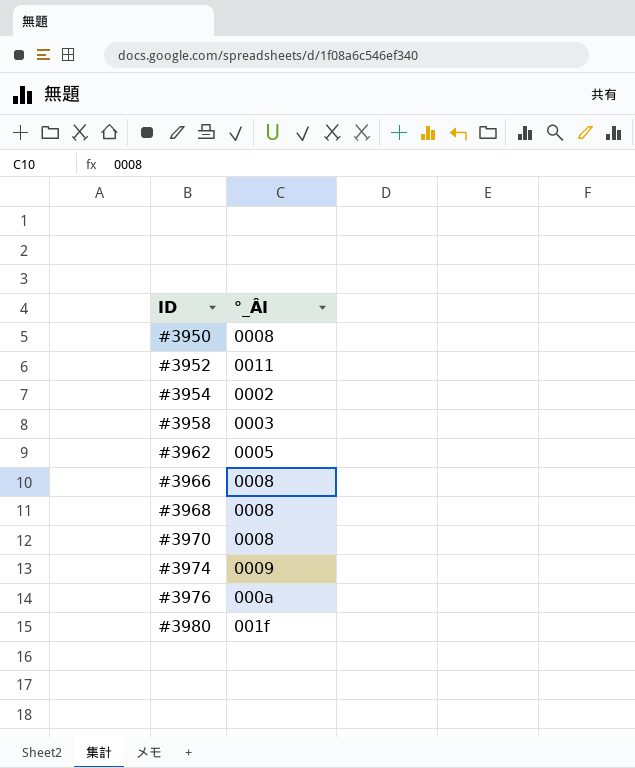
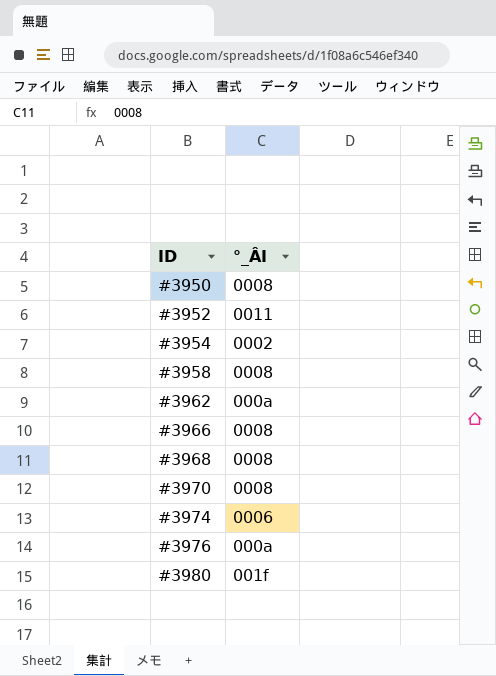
#3958 | °_ÂI: 0003 -> 0008
#3962 | °_ÂI: 0005 -> 000a
#3974 | °_ÂI: 0009 -> 0006

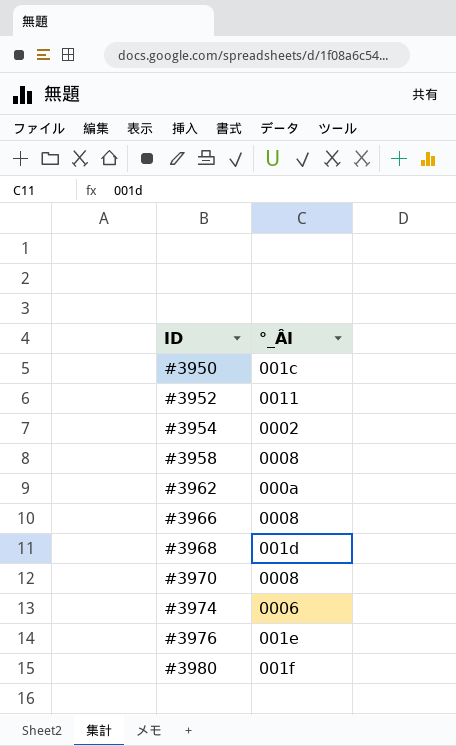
#3950 | °_ÂI: 0008 -> 001c
#3968 | °_ÂI: 0008 -> 001d
#3976 | °_ÂI: 000a -> 001e

